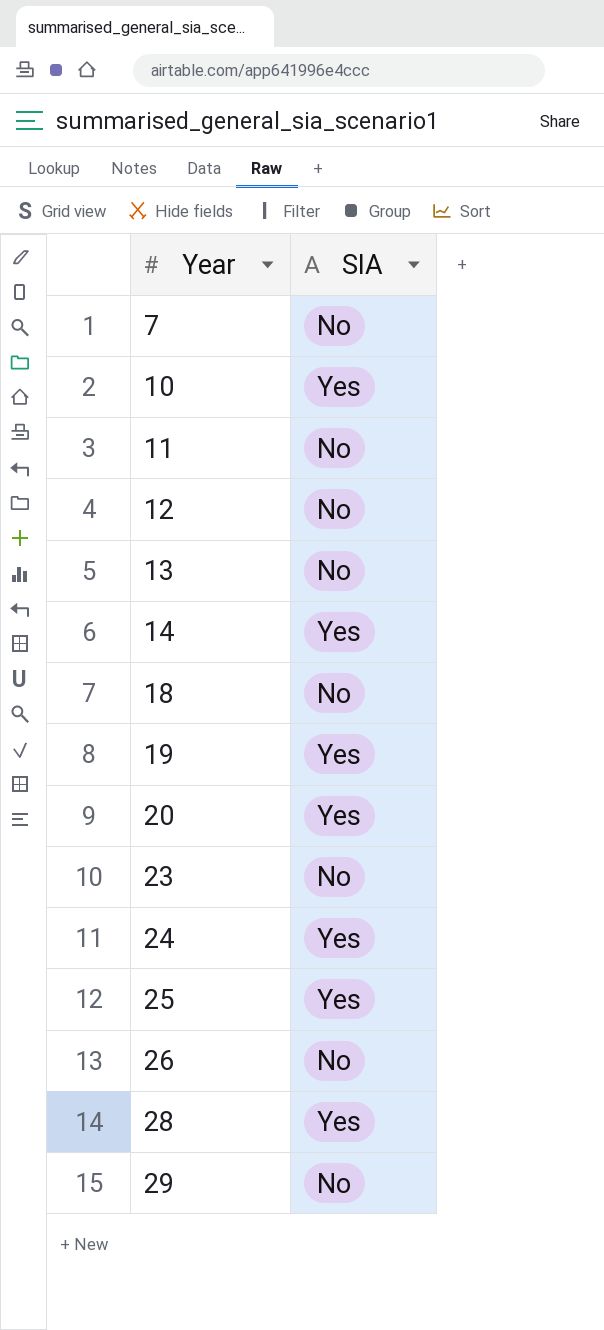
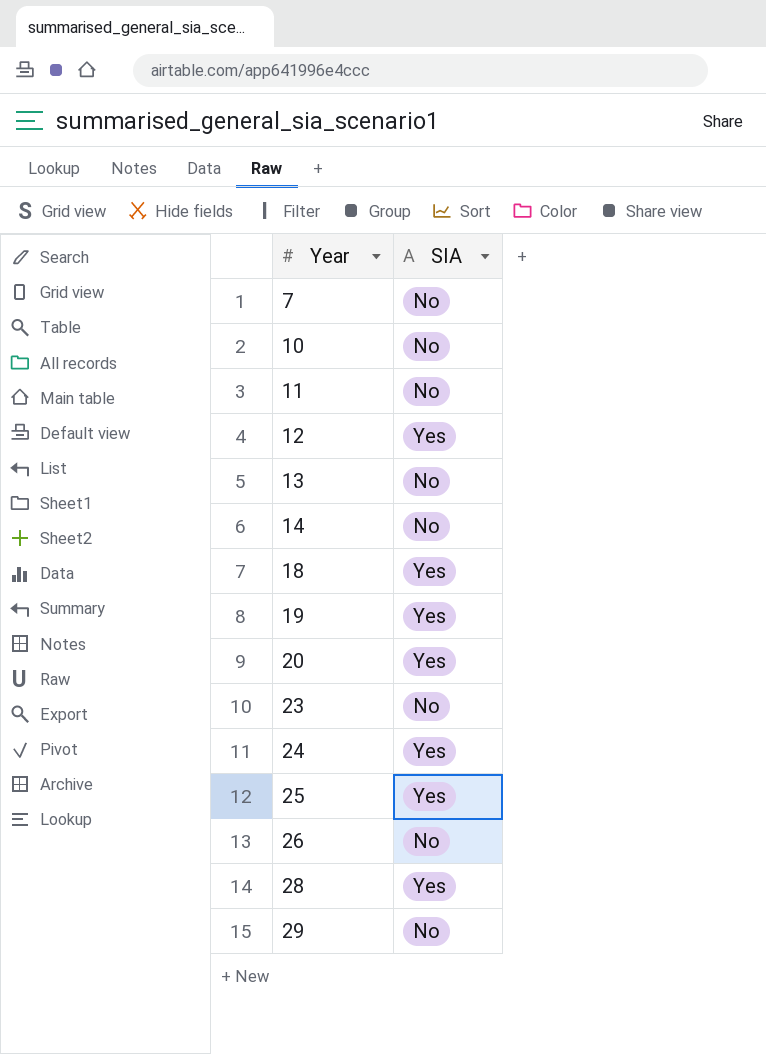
10 | SIA: Yes -> No
12 | SIA: No -> Yes
14 | SIA: Yes -> No
18 | SIA: No -> Yes

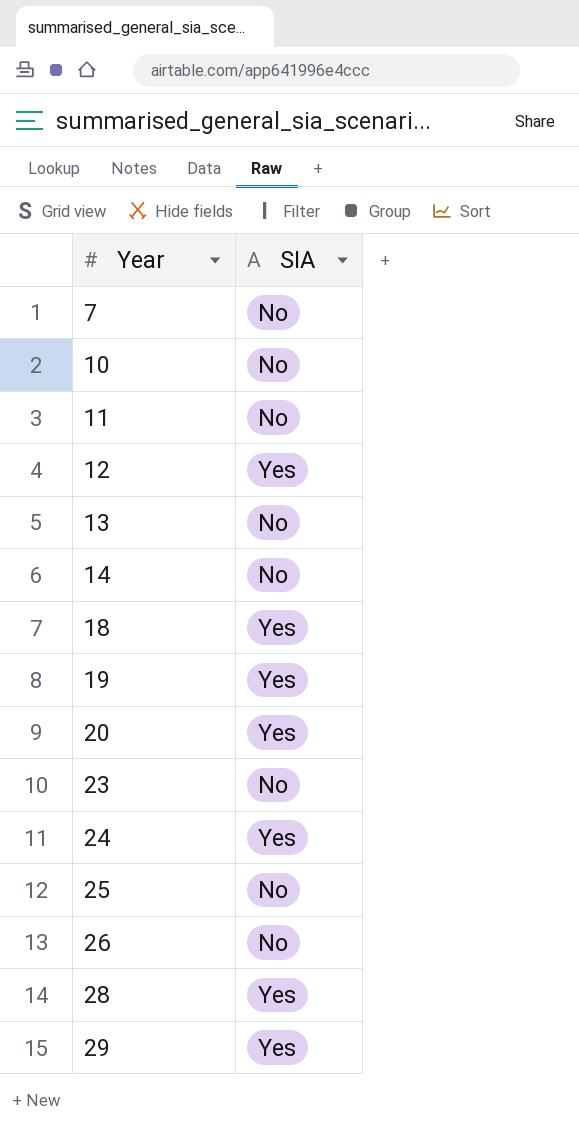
25 | SIA: Yes -> No
29 | SIA: No -> Yes

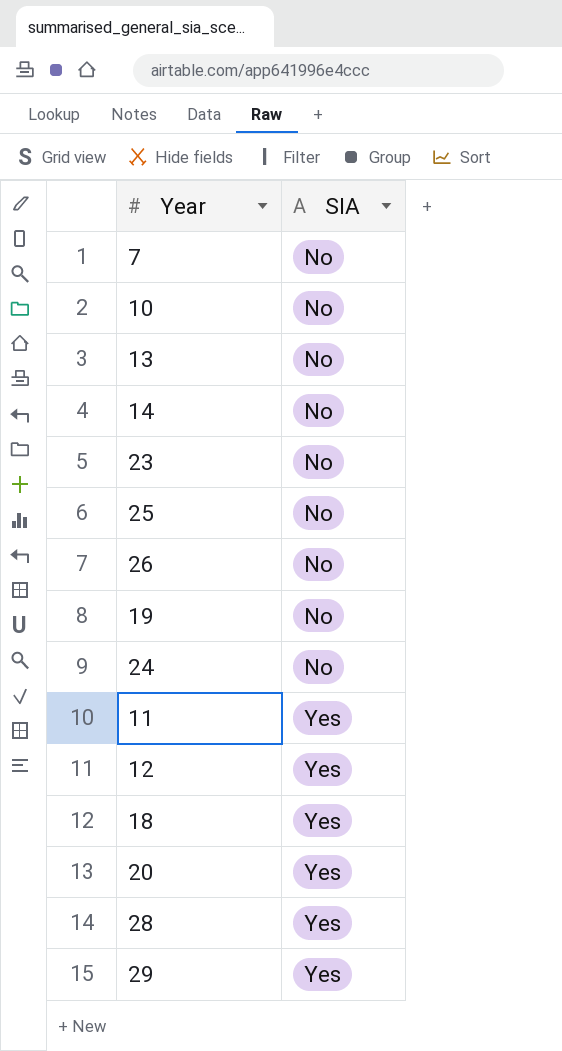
row order: Year ascending -> SIA ascending
19 | SIA: Yes -> No
24 | SIA: Yes -> No
11 | SIA: No -> Yes

